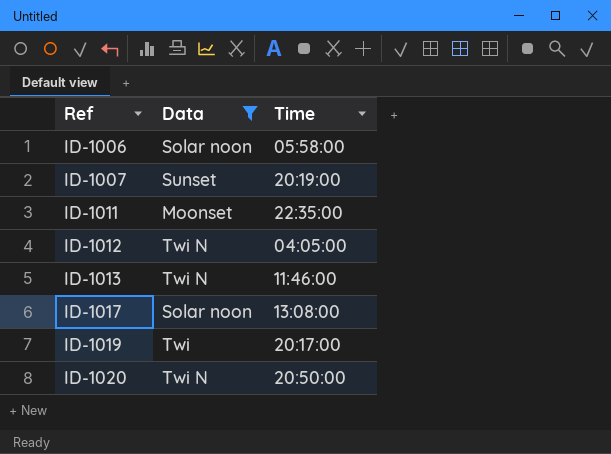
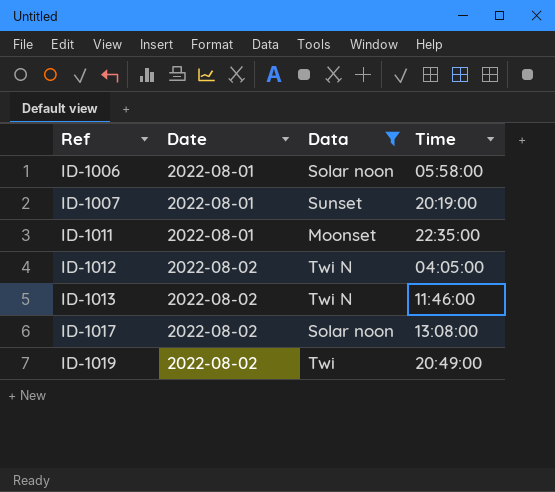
column Date | position: none -> 2
row ID-1020: Twi N | 20:50:00 -> none
ID-1019 | Time: 20:17:00 -> 20:49:00

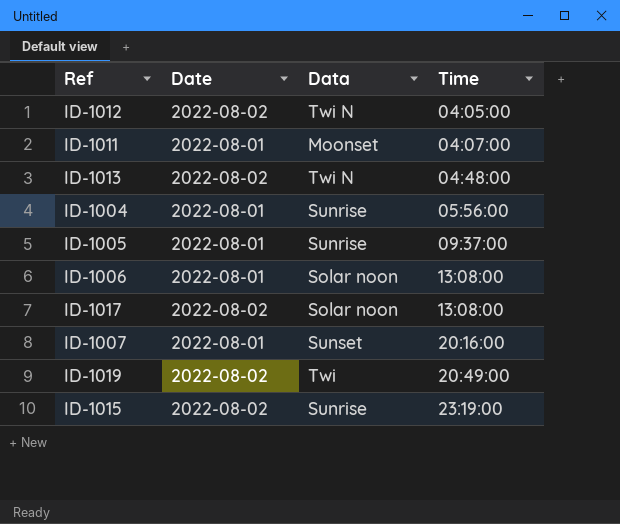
filter: Data != Sunrise -> none
row order: Ref ascending -> Time ascending
ID-1011 | Time: 22:35:00 -> 04:07:00
ID-1013 | Time: 11:46:00 -> 04:48:00
ID-1006 | Time: 05:58:00 -> 13:08:00
ID-1007 | Time: 20:19:00 -> 20:16:00

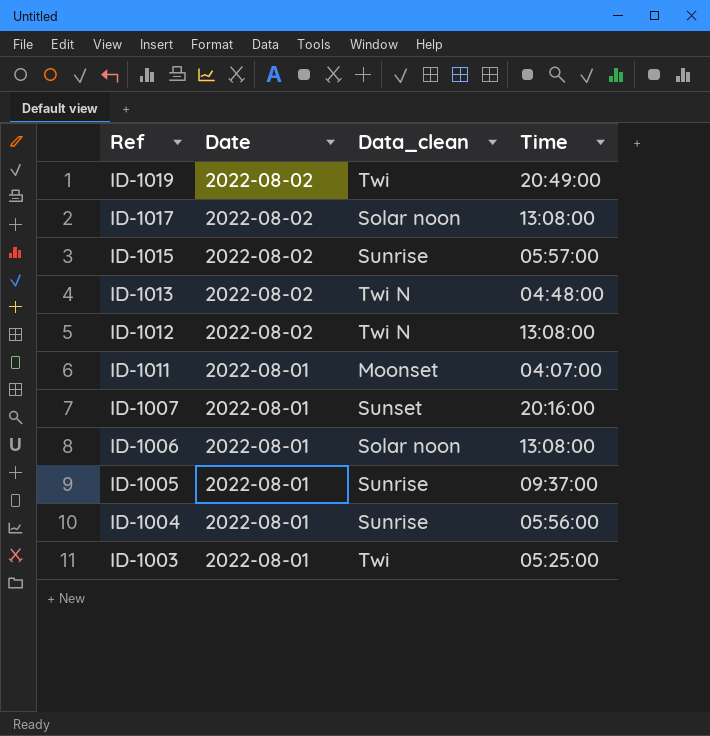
row order: Time ascending -> Ref descending
column name: Data -> Data_clean
ID-1015 | Time: 23:19:00 -> 05:57:00
ID-1012 | Time: 04:05:00 -> 13:08:00
row ID-1003: none -> 2022-08-01 | Twi | 05:25:00

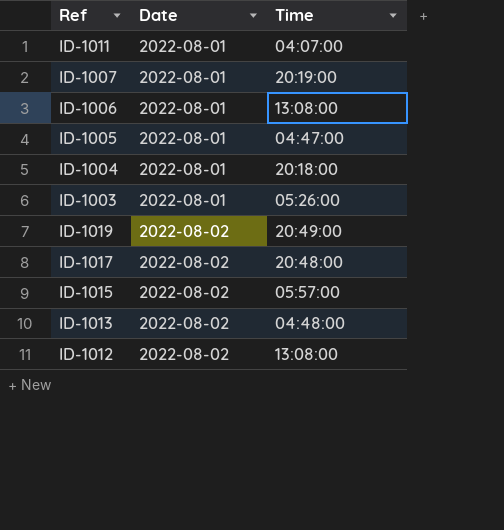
row order: Ref descending -> Date ascending
column Data_clean | position: 3 -> none
ID-1007 | Time: 20:16:00 -> 20:19:00
ID-1005 | Time: 09:37:00 -> 04:47:00
ID-1004 | Time: 05:56:00 -> 20:18:00
ID-1003 | Time: 05:25:00 -> 05:26:00
ID-1017 | Time: 13:08:00 -> 20:48:00

